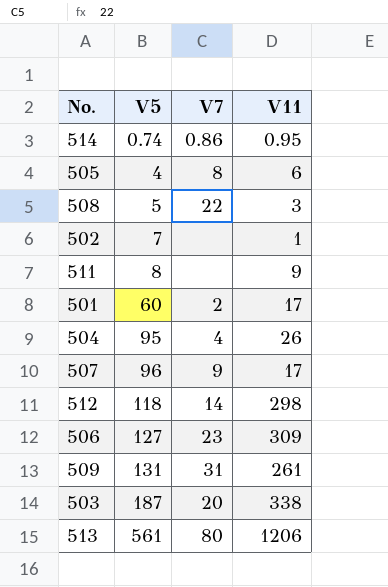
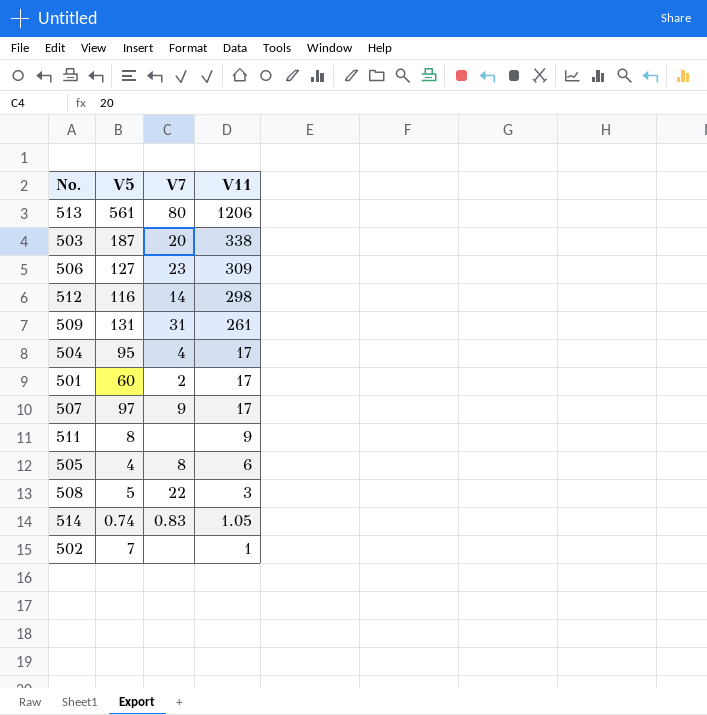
row order: V5 ascending -> V11 descending
512 | V5: 118 -> 116
504 | V11: 26 -> 17
507 | V5: 96 -> 97
514 | V7: 0.86 -> 0.83
514 | V11: 0.95 -> 1.05

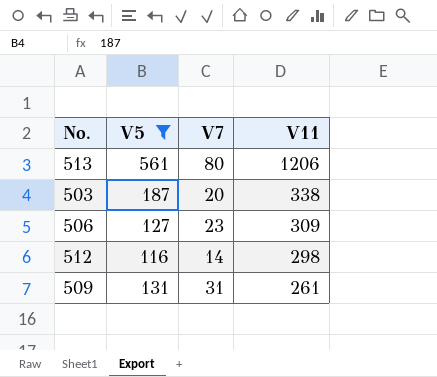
filter: none -> V5 >= 116

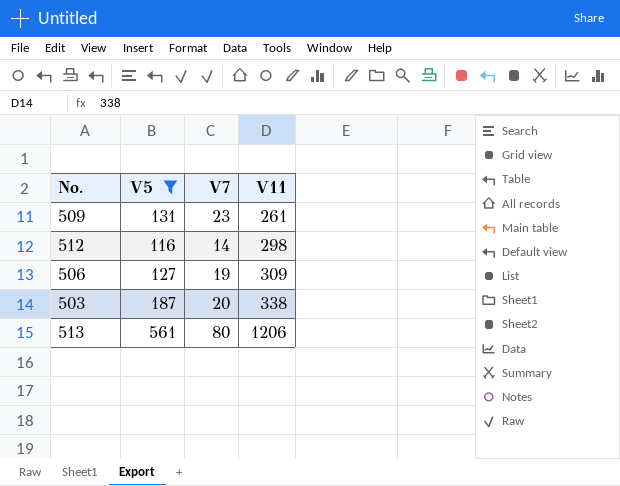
row order: V11 descending -> V11 ascending
509 | V7: 31 -> 23
506 | V7: 23 -> 19

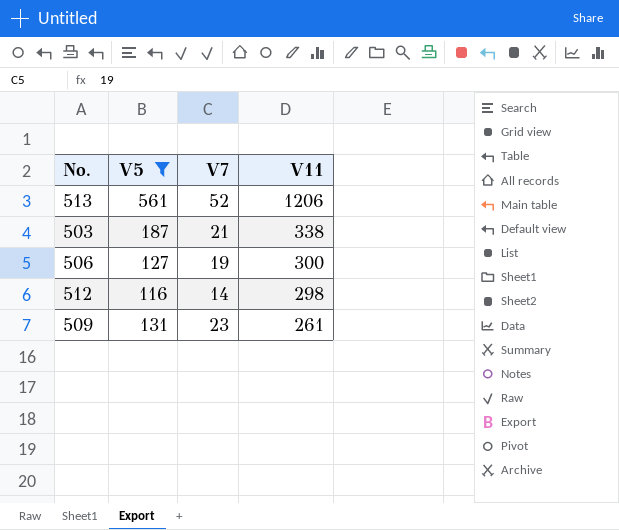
row order: V11 ascending -> V11 descending
513 | V7: 80 -> 52
503 | V7: 20 -> 21
506 | V11: 309 -> 300

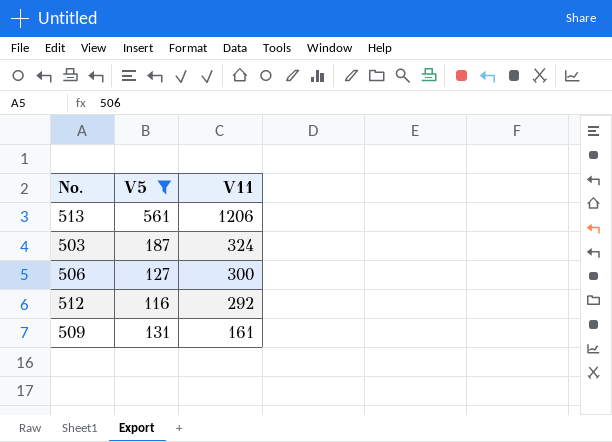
column V7 | position: 3 -> none
503 | V11: 338 -> 324
512 | V11: 298 -> 292
509 | V11: 261 -> 161

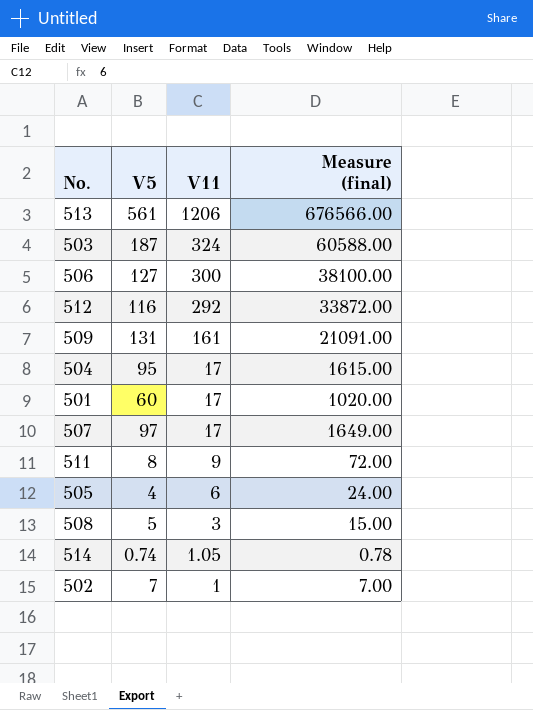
filter: V5 >= 116 -> none
column Measure (final) | formula: none -> [V5] * [V11]

